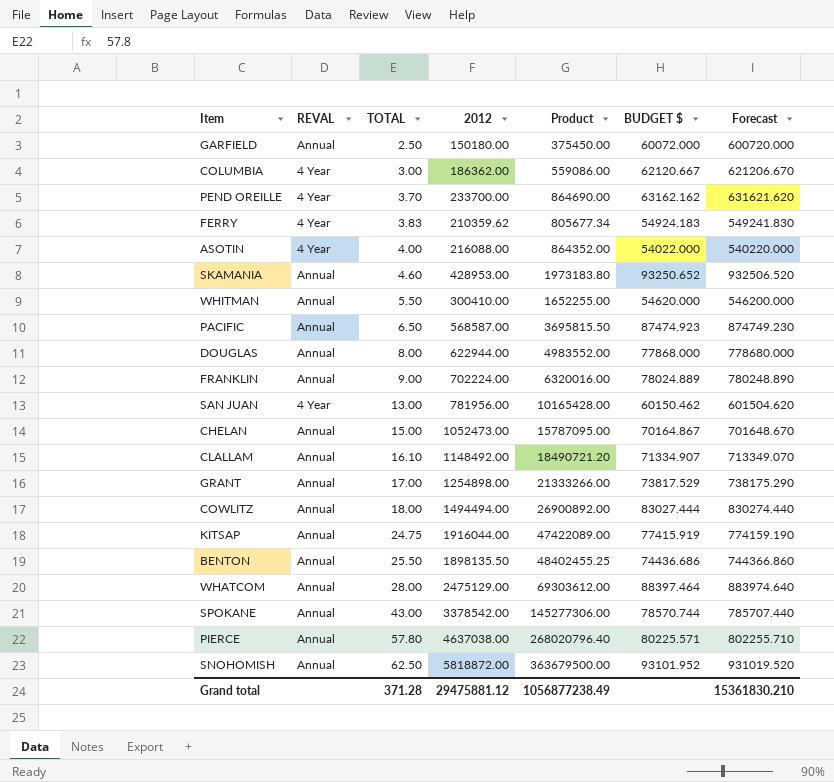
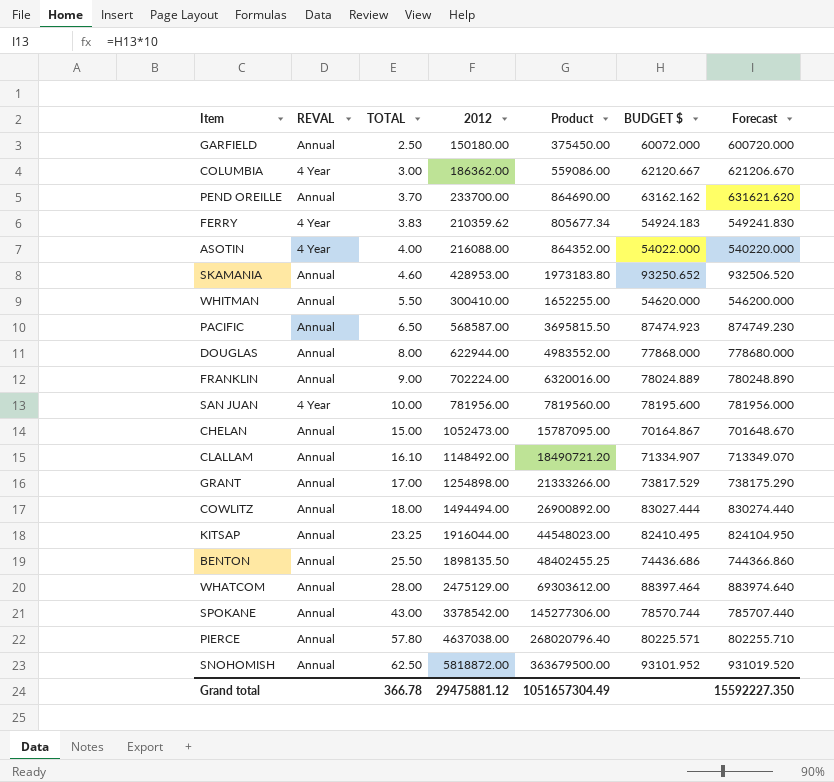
PEND OREILLE | REVAL: 4 Year -> Annual
SAN JUAN | TOTAL: 13.00 -> 10.00
SAN JUAN | Product: 10165428.00 -> 7819560.00
SAN JUAN | BUDGET $: 60150.462 -> 78195.600
SAN JUAN | Forecast: 601504.620 -> 781956.000
KITSAP | TOTAL: 24.75 -> 23.25
KITSAP | Product: 47422089.00 -> 44548023.00
KITSAP | BUDGET $: 77415.919 -> 82410.495
KITSAP | Forecast: 774159.190 -> 824104.950
Grand total | TOTAL: 371.28 -> 366.78
Grand total | Product: 1056877238.49 -> 1051657304.49
Grand total | Forecast: 15361830.210 -> 15592227.350

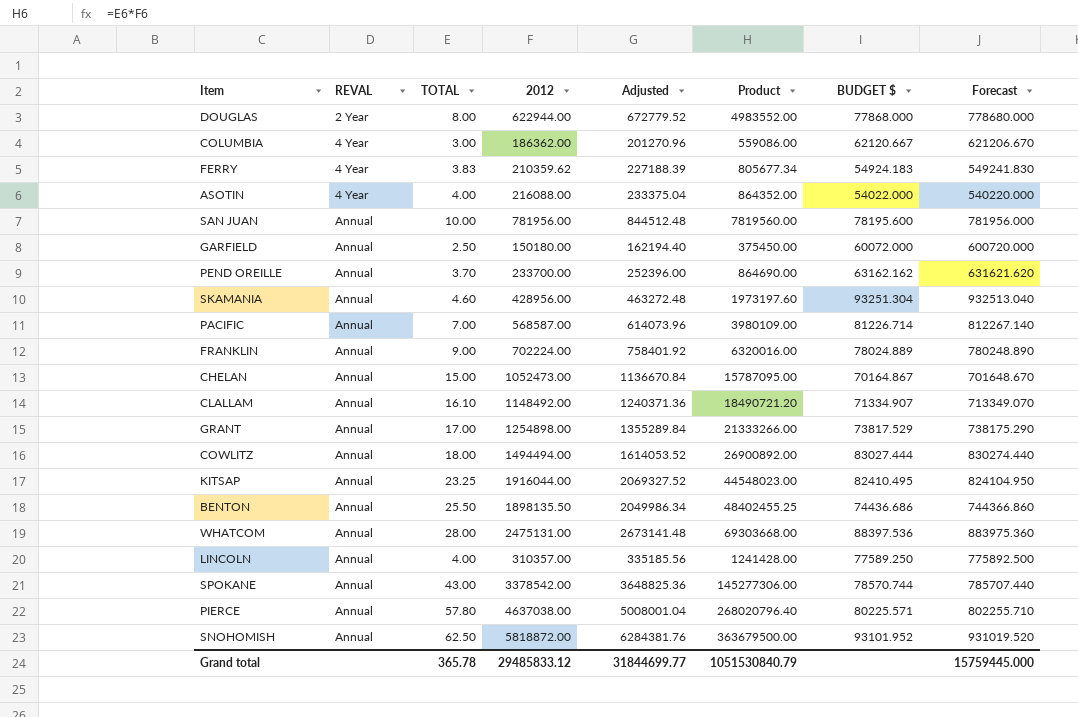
row order: TOTAL ascending -> REVAL ascending
column Adjusted | formula: none -> [2012] * 1.08
row WHITMAN: Annual | 5.50 | 300410.00 | 1652255.00 | 54620.000 | 546200.000 -> none
DOUGLAS | REVAL: Annual -> 2 Year
SAN JUAN | REVAL: 4 Year -> Annual
SKAMANIA | 2012: 428953.00 -> 428956.00
SKAMANIA | Product: 1973183.80 -> 1973197.60
SKAMANIA | BUDGET $: 93250.652 -> 93251.304
SKAMANIA | Forecast: 932506.520 -> 932513.040
PACIFIC | TOTAL: 6.50 -> 7.00
PACIFIC | Product: 3695815.50 -> 3980109.00
PACIFIC | BUDGET $: 87474.923 -> 81226.714
PACIFIC | Forecast: 874749.230 -> 812267.140
WHATCOM | 2012: 2475129.00 -> 2475131.00
WHATCOM | Product: 69303612.00 -> 69303668.00
WHATCOM | BUDGET $: 88397.464 -> 88397.536
WHATCOM | Forecast: 883974.640 -> 883975.360
row LINCOLN: none -> Annual | 4.00 | 310357.00 | 335185.56 | 1241428.00 | 77589.250 | 775892.500
Grand total | TOTAL: 366.78 -> 365.78
Grand total | 2012: 29475881.12 -> 29485833.12
Grand total | Product: 1051657304.49 -> 1051530840.79
Grand total | Forecast: 15592227.350 -> 15759445.000

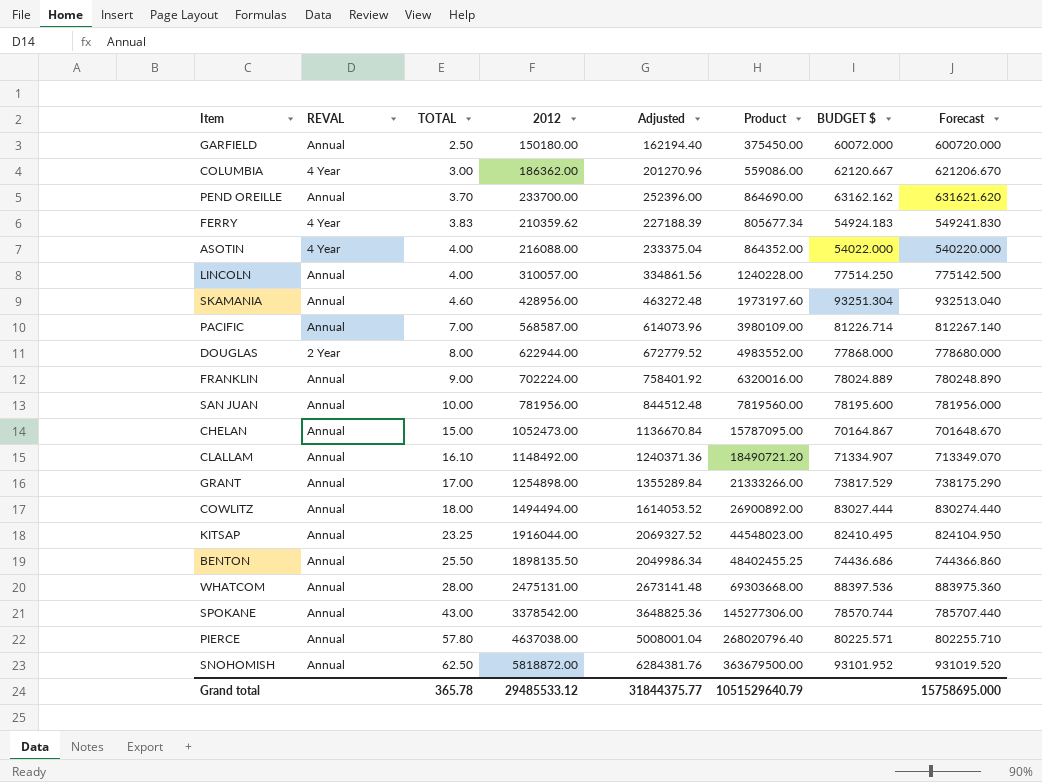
row order: REVAL ascending -> TOTAL ascending
LINCOLN | 2012: 310357.00 -> 310057.00
LINCOLN | Adjusted: 335185.56 -> 334861.56
LINCOLN | Product: 1241428.00 -> 1240228.00
LINCOLN | BUDGET $: 77589.250 -> 77514.250
LINCOLN | Forecast: 775892.500 -> 775142.500
Grand total | 2012: 29485833.12 -> 29485533.12
Grand total | Adjusted: 31844699.77 -> 31844375.77
Grand total | Product: 1051530840.79 -> 1051529640.79
Grand total | Forecast: 15759445.000 -> 15758695.000

